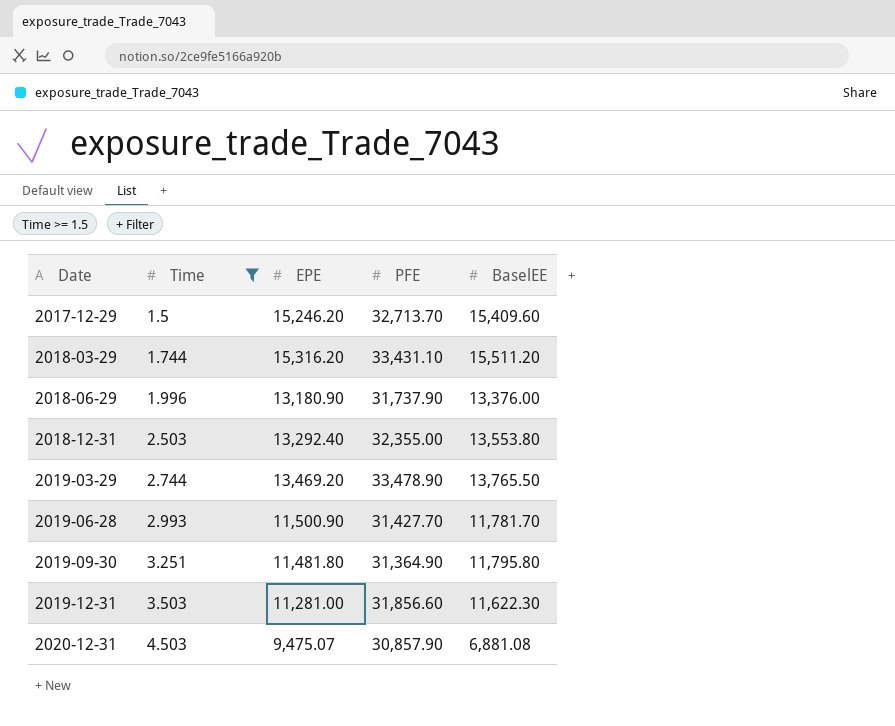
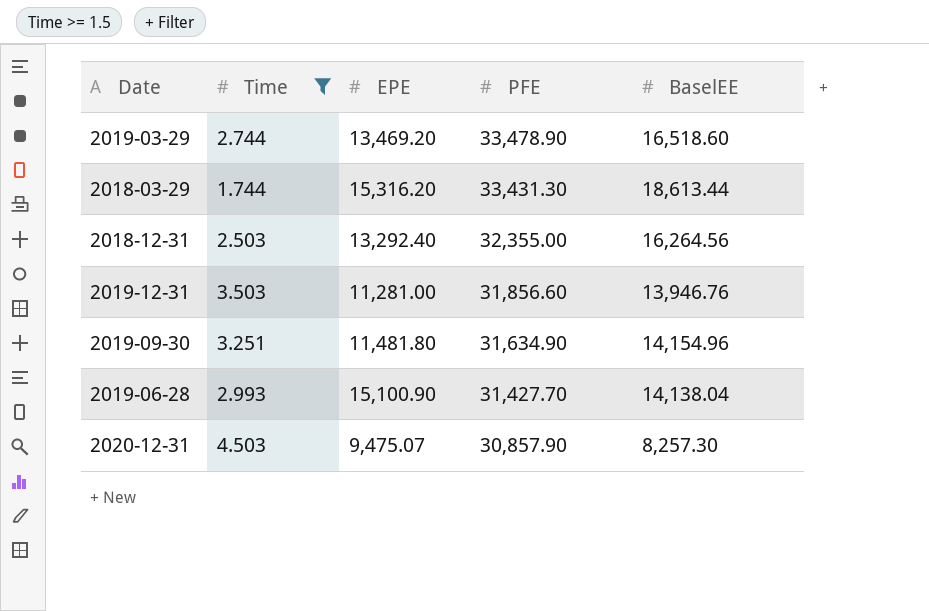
row order: Date ascending -> PFE descending
row 2017-12-29: 1.5 | 15,246.20 | 32,713.70 | 15,409.60 -> none
row 2018-06-29: 1.996 | 13,180.90 | 31,737.90 | 13,376.00 -> none
2019-03-29 | BaselEE: 13,765.50 -> 16,518.60
2018-03-29 | PFE: 33,431.10 -> 33,431.30
2018-03-29 | BaselEE: 15,511.20 -> 18,613.44
2018-12-31 | BaselEE: 13,553.80 -> 16,264.56
2019-12-31 | BaselEE: 11,622.30 -> 13,946.76
2019-09-30 | PFE: 31,364.90 -> 31,634.90
2019-09-30 | BaselEE: 11,795.80 -> 14,154.96
2019-06-28 | EPE: 11,500.90 -> 15,100.90
2019-06-28 | BaselEE: 11,781.70 -> 14,138.04
2020-12-31 | BaselEE: 6,881.08 -> 8,257.30

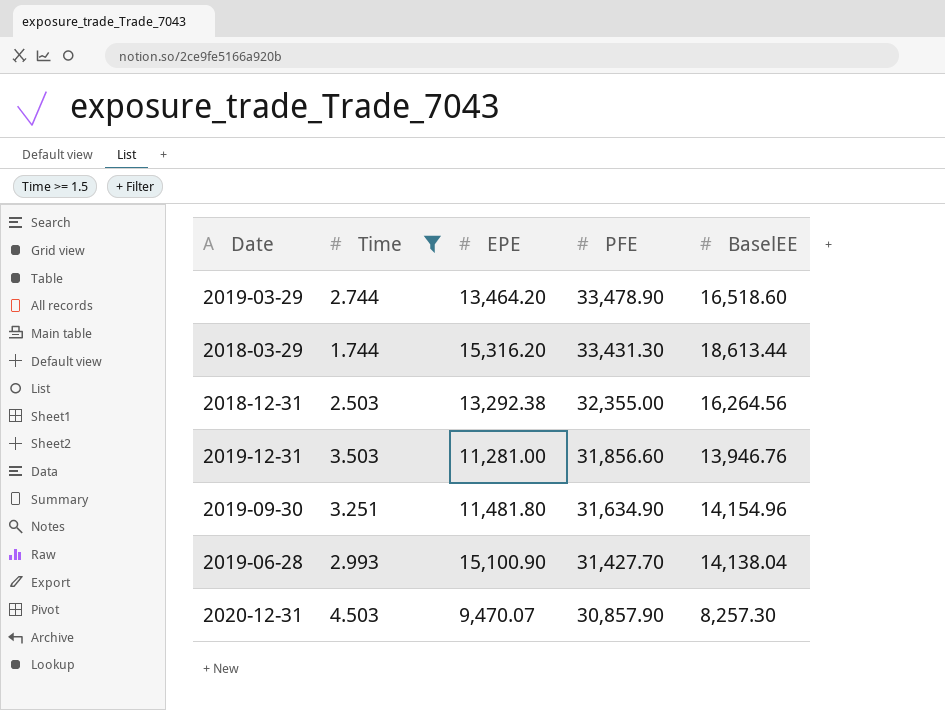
2019-03-29 | EPE: 13,469.20 -> 13,464.20
2018-12-31 | EPE: 13,292.40 -> 13,292.38
2020-12-31 | EPE: 9,475.07 -> 9,470.07

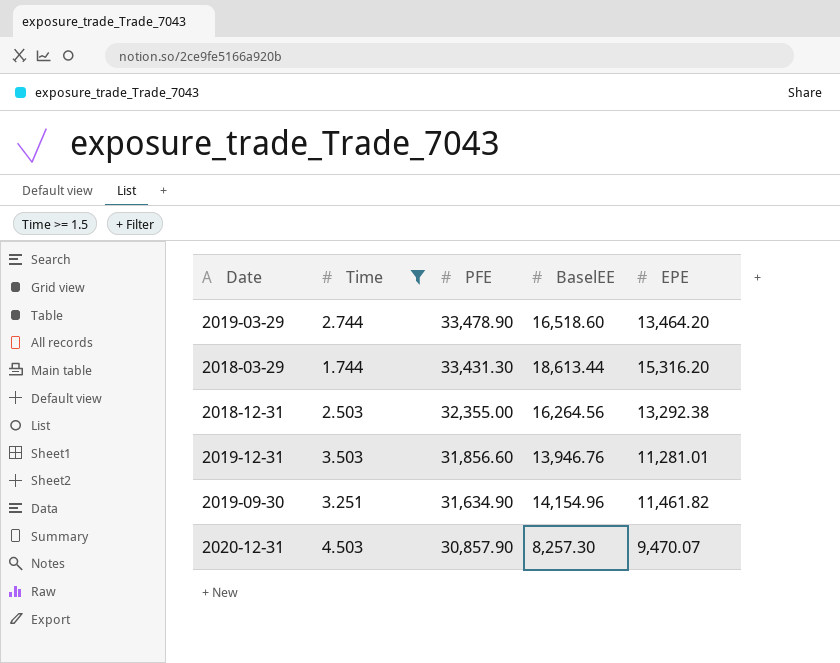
column EPE | position: 3 -> 5
row 2019-06-28: 2.993 | 15,100.90 | 31,427.70 | 14,138.04 -> none
2019-12-31 | EPE: 11,281.00 -> 11,281.01
2019-09-30 | EPE: 11,481.80 -> 11,461.82

